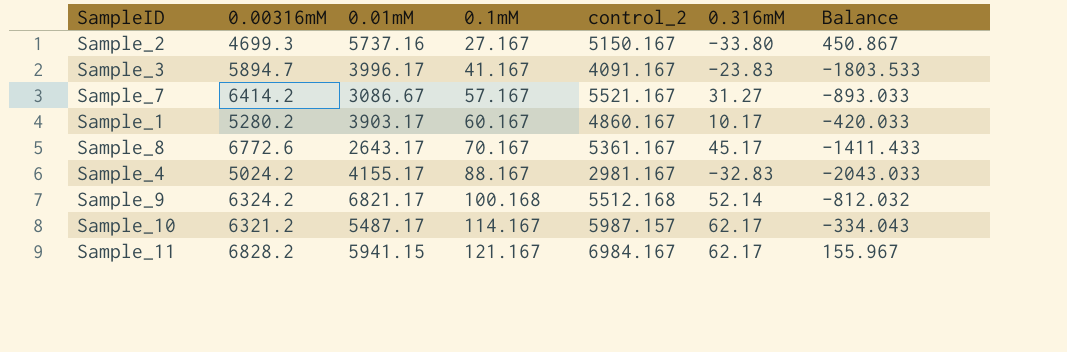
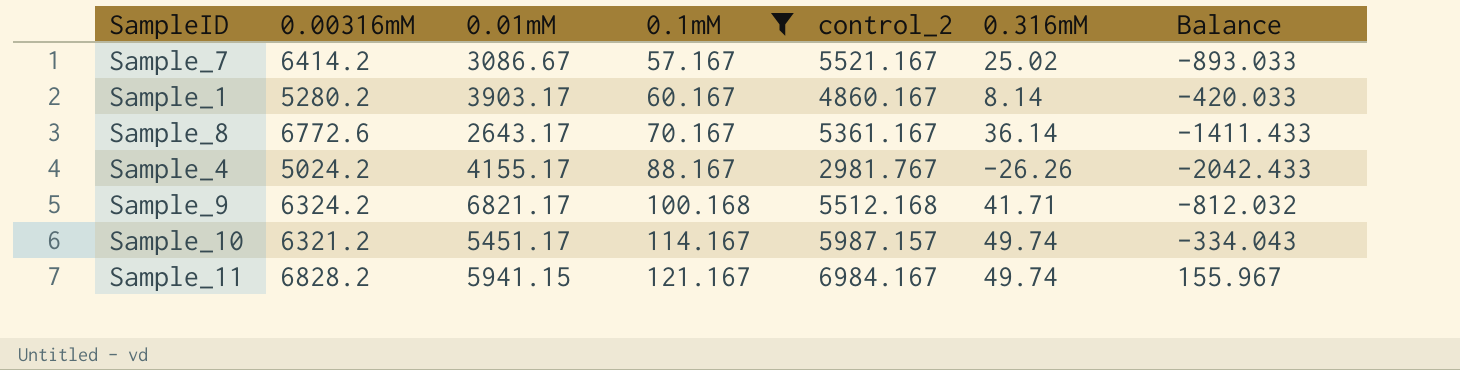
filter: none -> 0.1mM >= 57.167
Sample_7 | 0.316mM: 31.27 -> 25.02
Sample_1 | 0.316mM: 10.17 -> 8.14
Sample_8 | 0.316mM: 45.17 -> 36.14
Sample_4 | control_2: 2981.167 -> 2981.767
Sample_4 | 0.316mM: -32.83 -> -26.26
Sample_4 | Balance: -2043.033 -> -2042.433
Sample_9 | 0.316mM: 52.14 -> 41.71
Sample_10 | 0.01mM: 5487.17 -> 5451.17
Sample_10 | 0.316mM: 62.17 -> 49.74
Sample_11 | 0.316mM: 62.17 -> 49.74

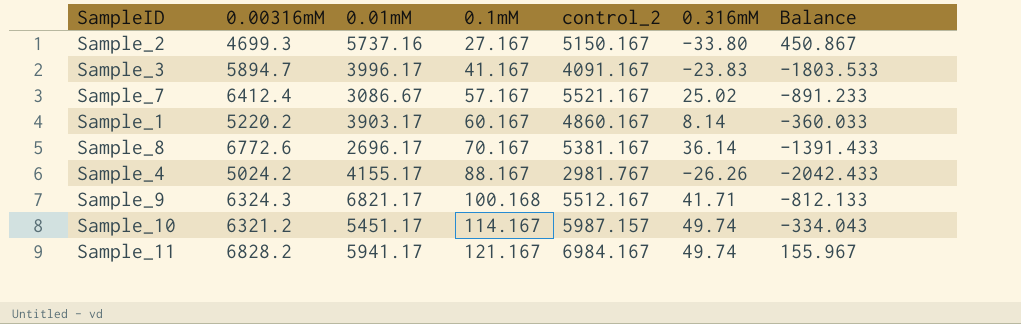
filter: 0.1mM >= 57.167 -> none
Sample_7 | 0.00316mM: 6414.2 -> 6412.4
Sample_7 | Balance: -893.033 -> -891.233
Sample_1 | 0.00316mM: 5280.2 -> 5220.2
Sample_1 | Balance: -420.033 -> -360.033
Sample_8 | 0.01mM: 2643.17 -> 2696.17
Sample_8 | control_2: 5361.167 -> 5381.167
Sample_8 | Balance: -1411.433 -> -1391.433
Sample_9 | 0.00316mM: 6324.2 -> 6324.3
Sample_9 | control_2: 5512.168 -> 5512.167
Sample_9 | Balance: -812.032 -> -812.133
Sample_11 | 0.01mM: 5941.15 -> 5941.17

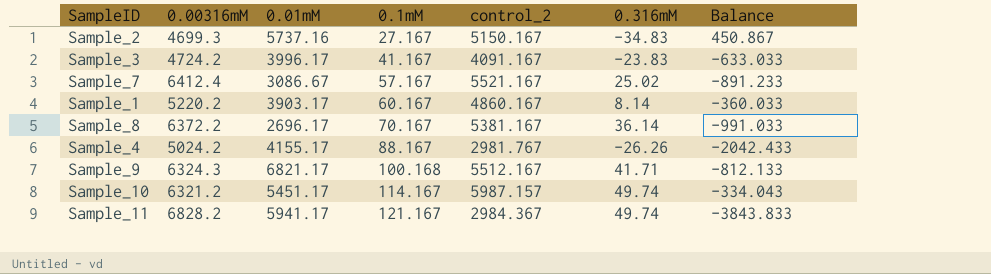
Sample_2 | 0.316mM: -33.80 -> -34.83
Sample_3 | 0.00316mM: 5894.7 -> 4724.2
Sample_3 | Balance: -1803.533 -> -633.033
Sample_8 | 0.00316mM: 6772.6 -> 6372.2
Sample_8 | Balance: -1391.433 -> -991.033
Sample_11 | control_2: 6984.167 -> 2984.367
Sample_11 | Balance: 155.967 -> -3843.833

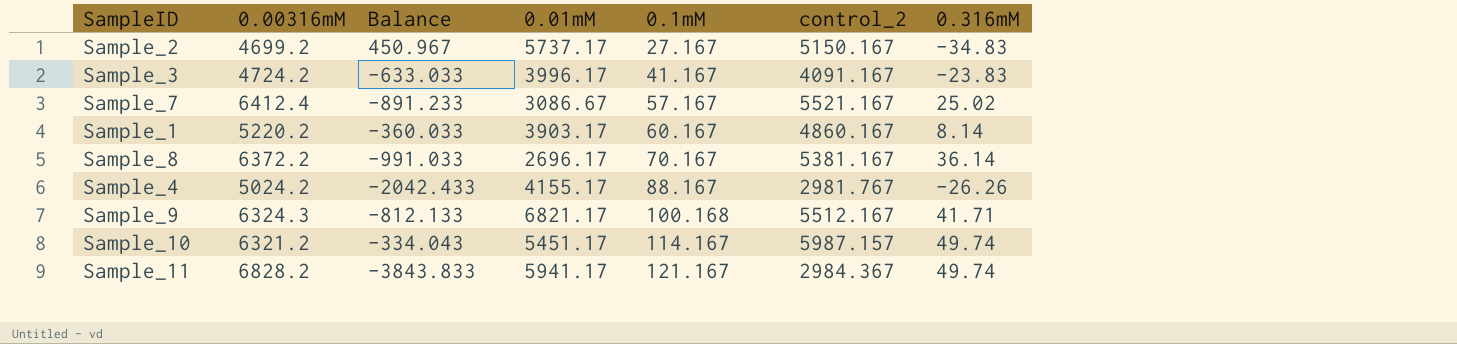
column Balance | position: 7 -> 3
Sample_2 | 0.00316mM: 4699.3 -> 4699.2
Sample_2 | Balance: 450.867 -> 450.967
Sample_2 | 0.01mM: 5737.16 -> 5737.17

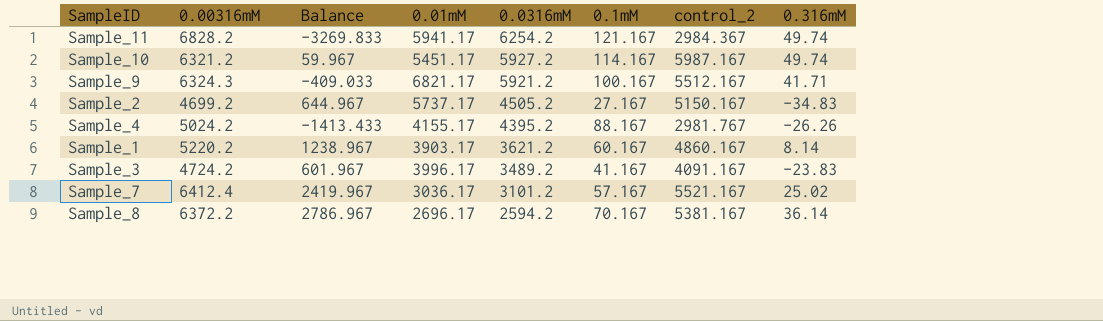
row order: 0.1mM ascending -> 0.0316mM descending
column Balance | formula: [control_2] - [0.00316mM] -> [control_2] - [0.0316mM]
column 0.0316mM | position: none -> 5
Sample_10 | control_2: 5987.157 -> 5987.167
Sample_9 | 0.1mM: 100.168 -> 100.167
Sample_7 | 0.01mM: 3086.67 -> 3036.17

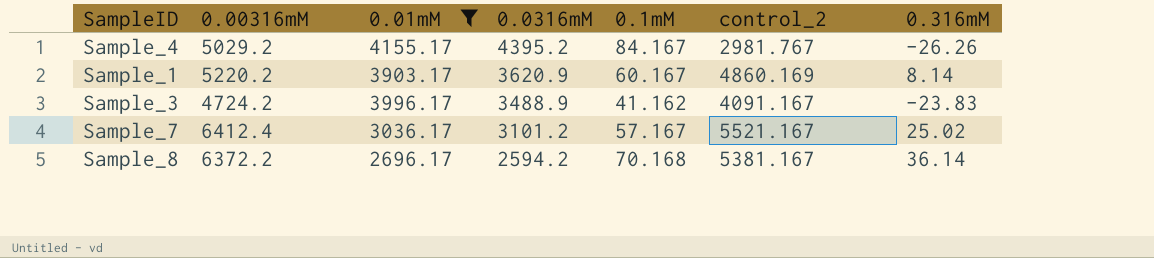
filter: none -> 0.01mM <= 4155.17
column Balance | formula: [control_2] - [0.0316mM] -> none
Sample_4 | 0.00316mM: 5024.2 -> 5029.2
Sample_4 | 0.1mM: 88.167 -> 84.167
Sample_1 | 0.0316mM: 3621.2 -> 3620.9
Sample_1 | control_2: 4860.167 -> 4860.169
Sample_3 | 0.0316mM: 3489.2 -> 3488.9
Sample_3 | 0.1mM: 41.167 -> 41.162
Sample_8 | 0.1mM: 70.167 -> 70.168

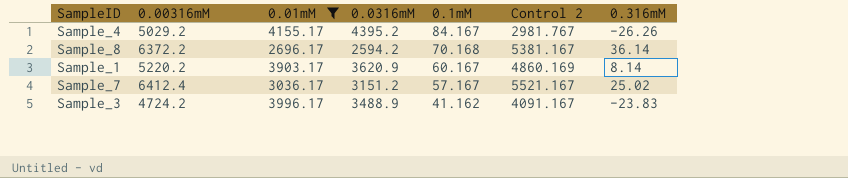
row order: 0.0316mM descending -> 0.1mM descending
column name: control_2 -> Control 2
Sample_7 | 0.0316mM: 3101.2 -> 3151.2

